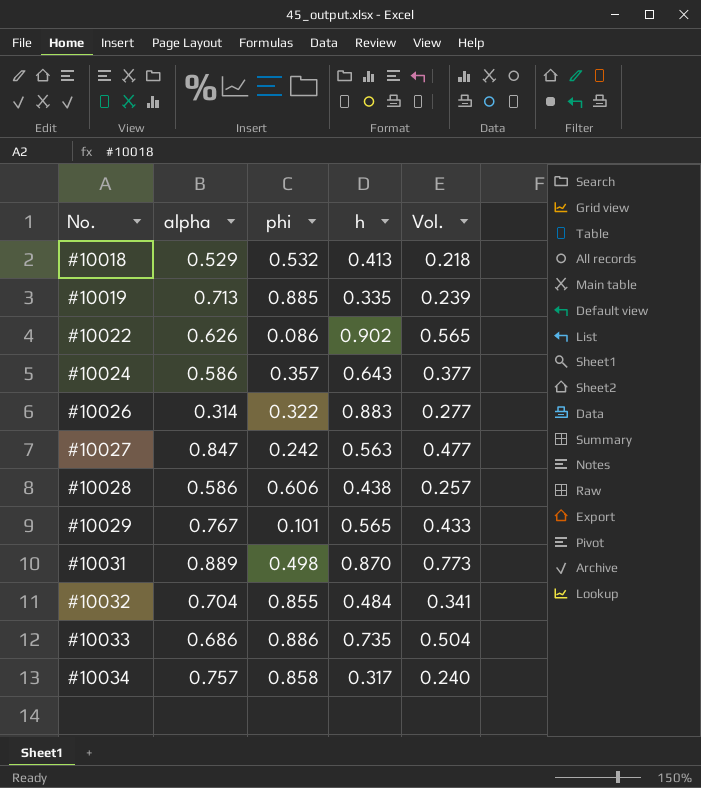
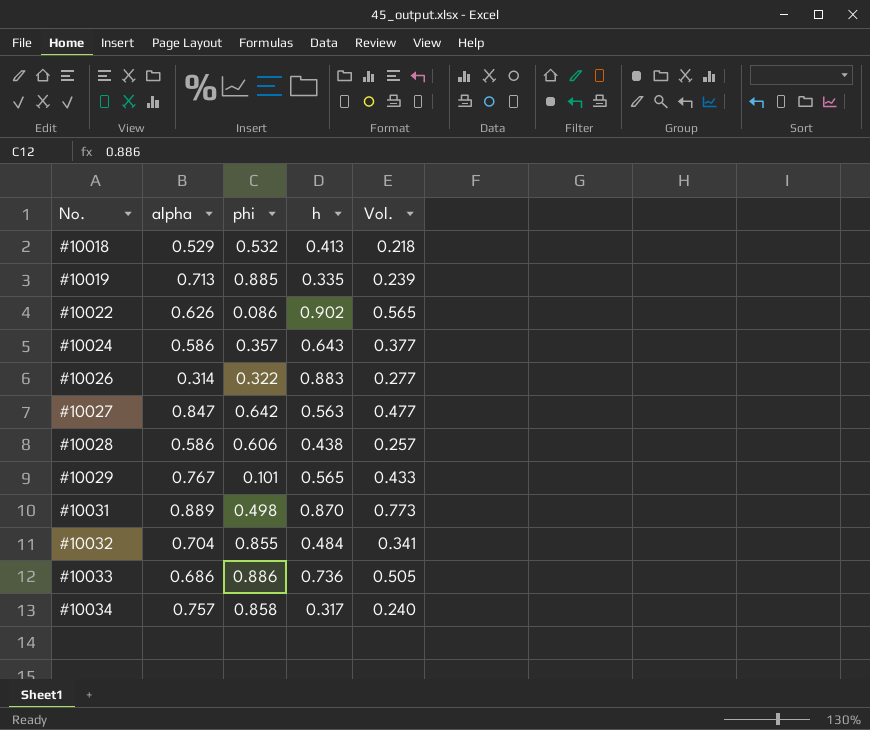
#10027 | phi: 0.242 -> 0.642
#10033 | h: 0.735 -> 0.736
#10033 | Vol.: 0.504 -> 0.505

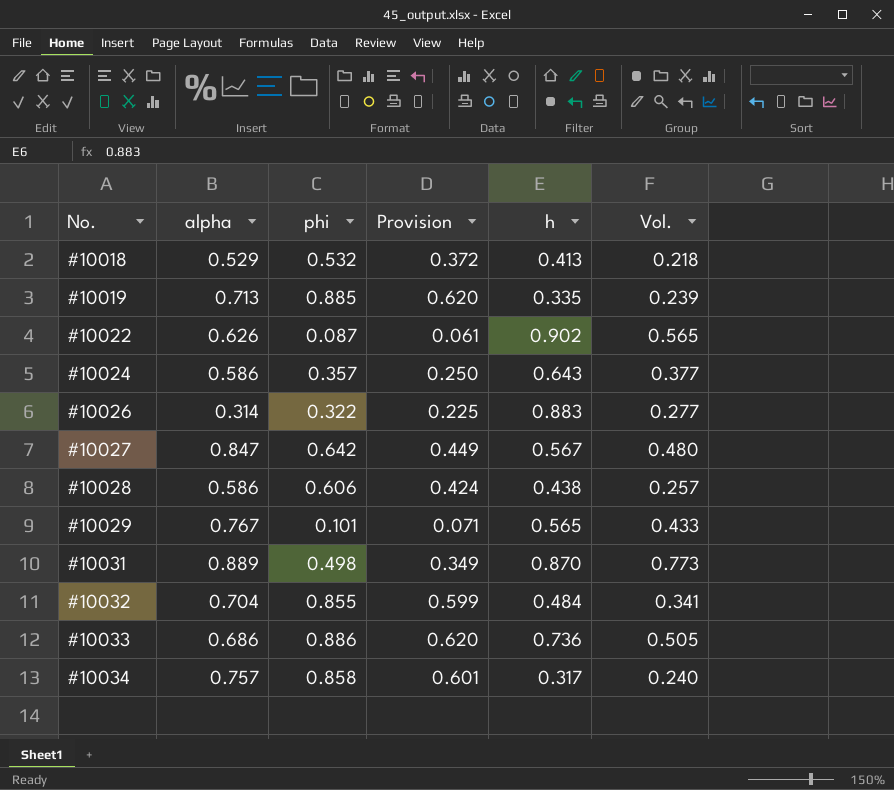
column Provision | formula: none -> [phi] * 0.7
#10022 | phi: 0.086 -> 0.087
#10027 | h: 0.563 -> 0.567
#10027 | Vol.: 0.477 -> 0.480

